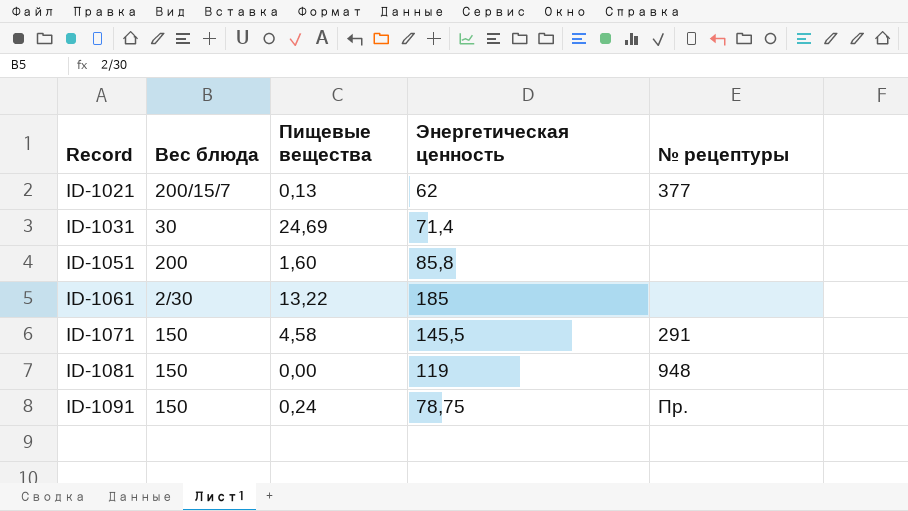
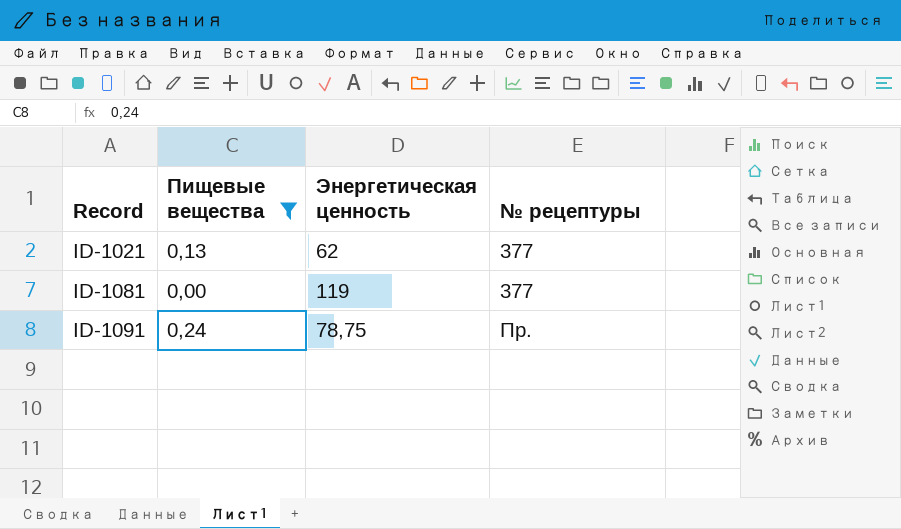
filter: none -> Пищевые вещества <= 0,24
column Вес блюда | position: 2 -> none
ID-1081 | № рецептуры: 948 -> 377

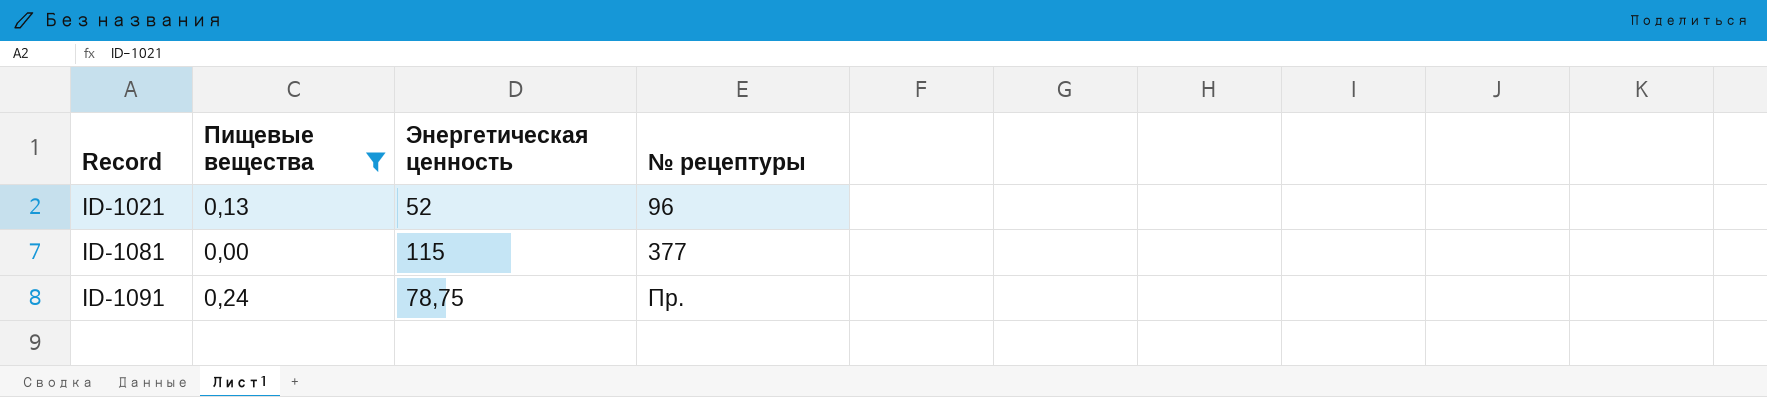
ID-1021 | Энергетическая ценность: 62 -> 52
ID-1021 | № рецептуры: 377 -> 96
ID-1081 | Энергетическая ценность: 119 -> 115

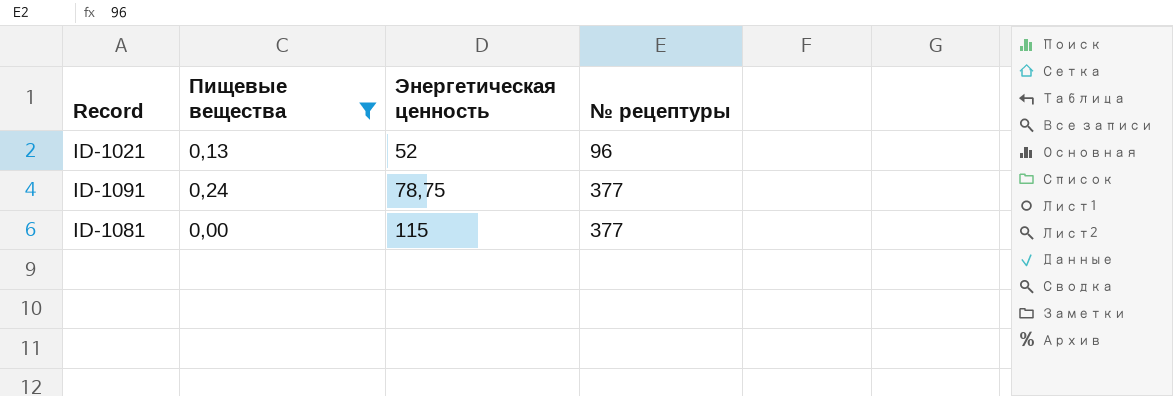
row order: Record ascending -> Энергетическая ценность ascending
ID-1091 | № рецептуры: Пр. -> 377

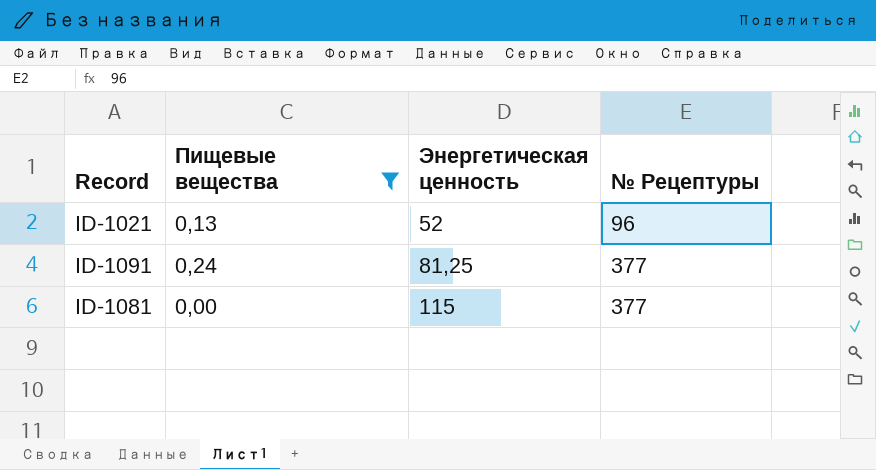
column name: № рецептуры -> № Рецептуры
ID-1091 | Энергетическая ценность: 78,75 -> 81,25

